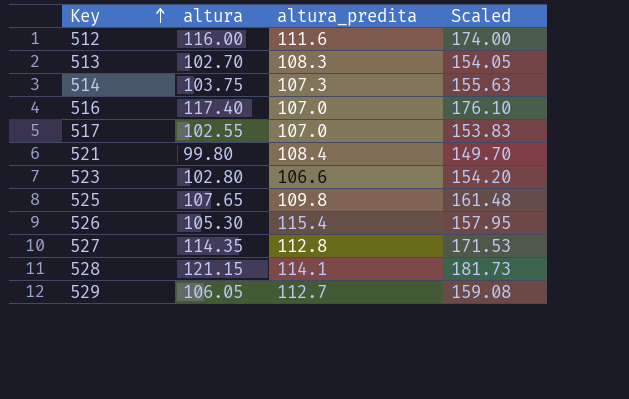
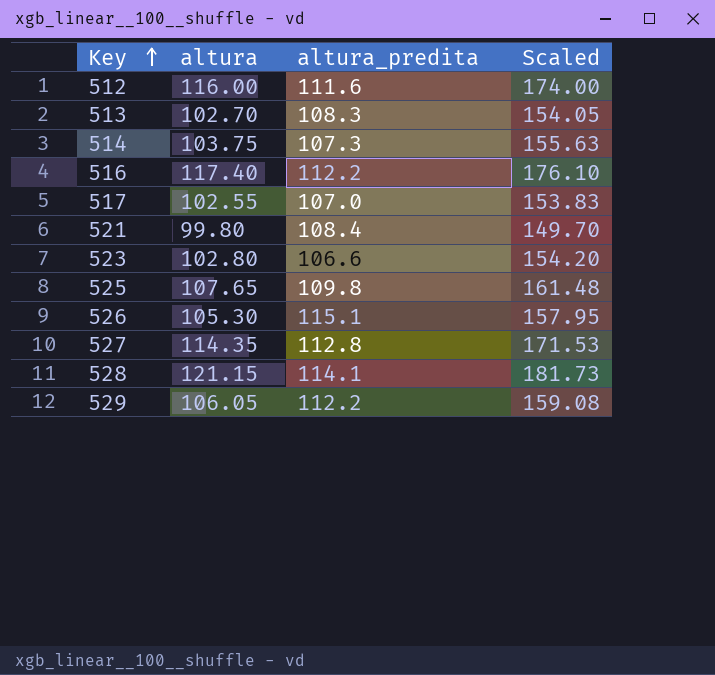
516 | altura_predita: 107.0 -> 112.2
526 | altura_predita: 115.4 -> 115.1
529 | altura_predita: 112.7 -> 112.2

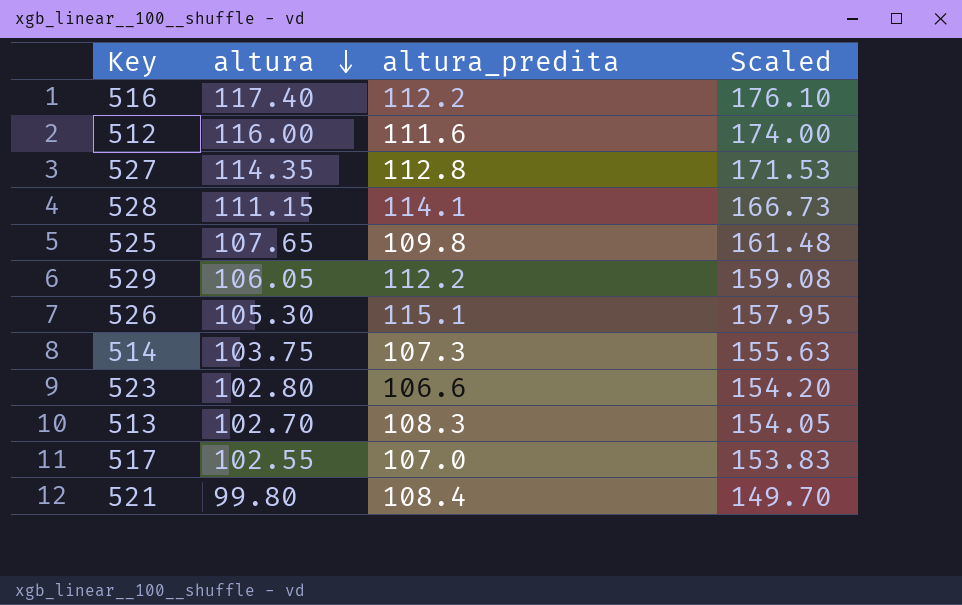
row order: Key ascending -> altura descending
528 | altura: 121.15 -> 111.15
528 | Scaled: 181.73 -> 166.73

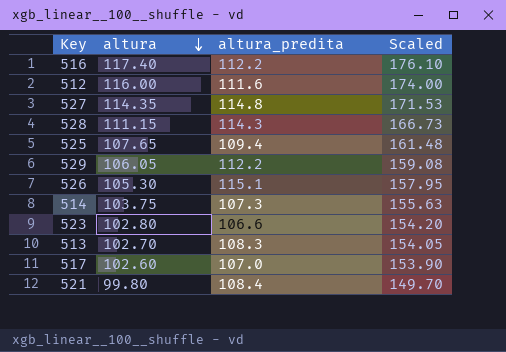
527 | altura_predita: 112.8 -> 114.8
528 | altura_predita: 114.1 -> 114.3
525 | altura_predita: 109.8 -> 109.4
517 | altura: 102.55 -> 102.60
517 | Scaled: 153.83 -> 153.90

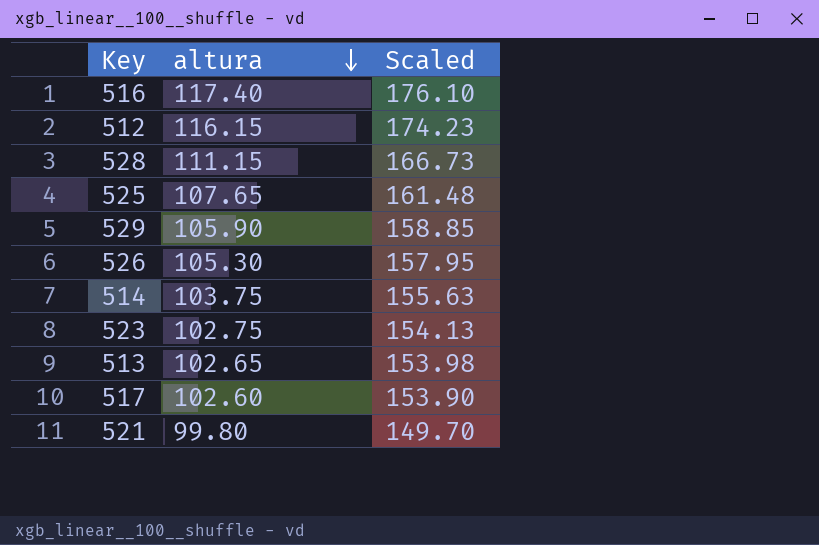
column altura_predita | position: 3 -> none
row 527: 114.35 | 114.8 | 171.53 -> none
512 | altura: 116.00 -> 116.15
512 | Scaled: 174.00 -> 174.23
529 | altura: 106.05 -> 105.90
529 | Scaled: 159.08 -> 158.85
523 | altura: 102.80 -> 102.75
523 | Scaled: 154.20 -> 154.13
513 | altura: 102.70 -> 102.65
513 | Scaled: 154.05 -> 153.98

